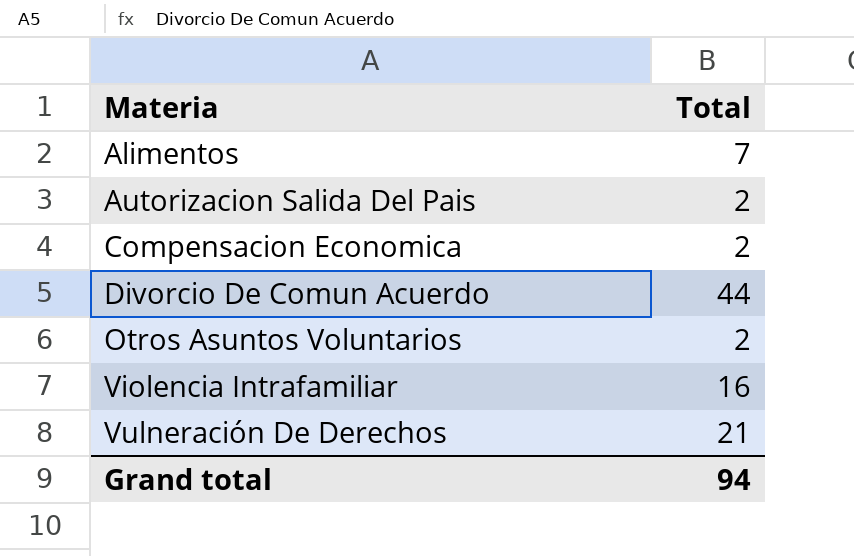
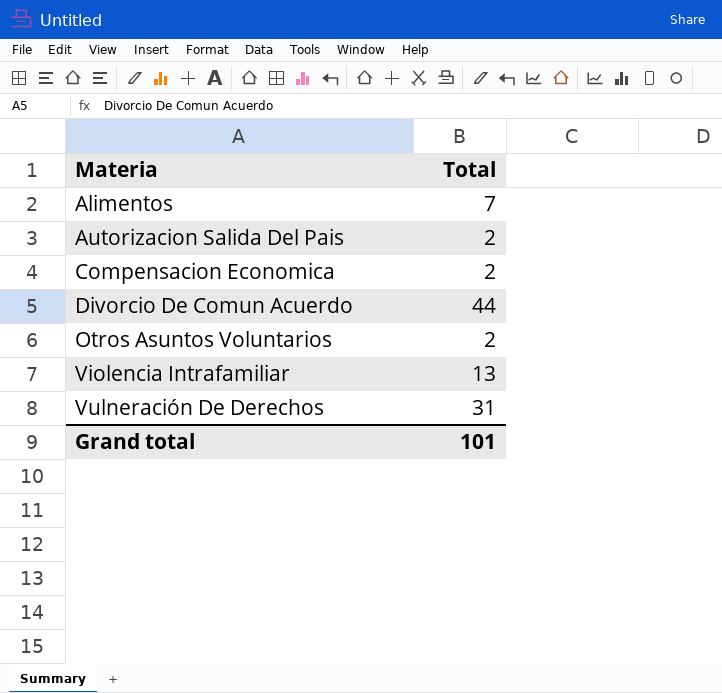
Violencia Intrafamiliar | Total: 16 -> 13
Vulneración De Derechos | Total: 21 -> 31
Grand total | Total: 94 -> 101

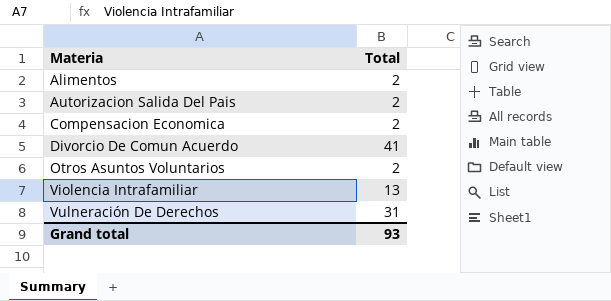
Alimentos | Total: 7 -> 2
Divorcio De Comun Acuerdo | Total: 44 -> 41
Grand total | Total: 101 -> 93

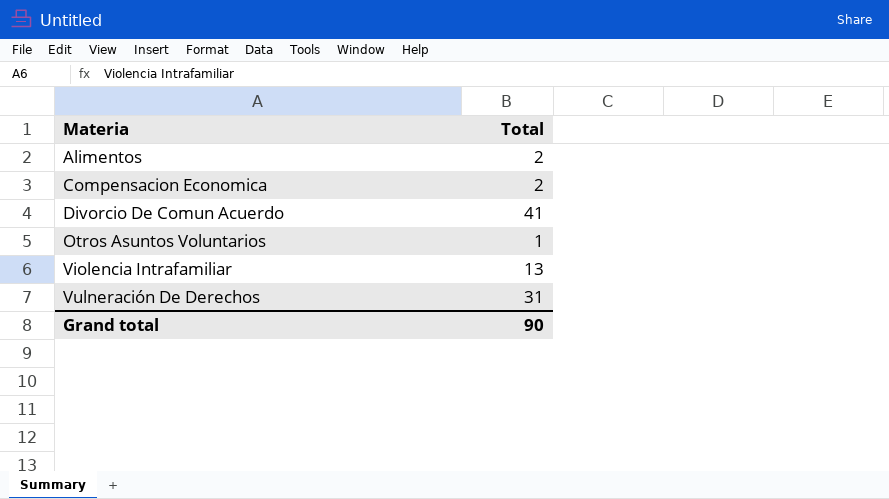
row Autorizacion Salida Del Pais: 2 -> none
Otros Asuntos Voluntarios | Total: 2 -> 1
Grand total | Total: 93 -> 90

